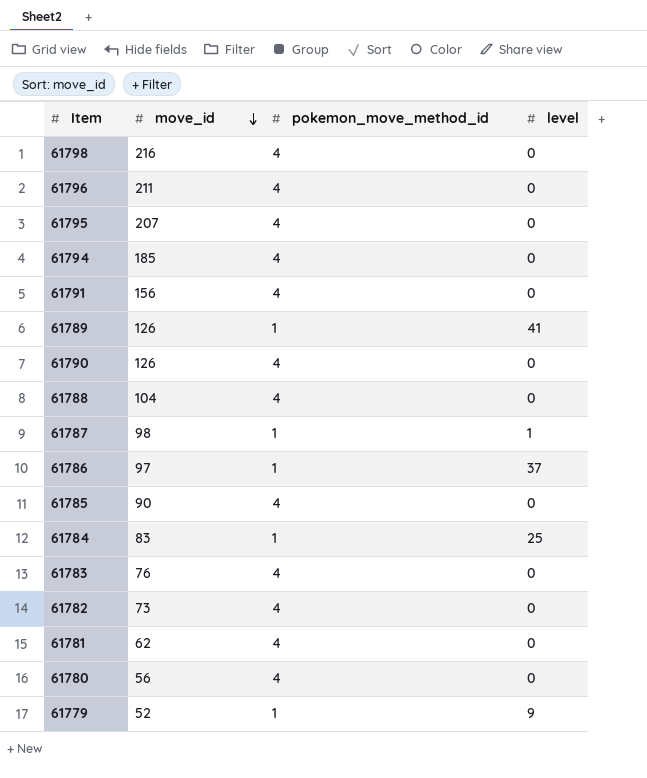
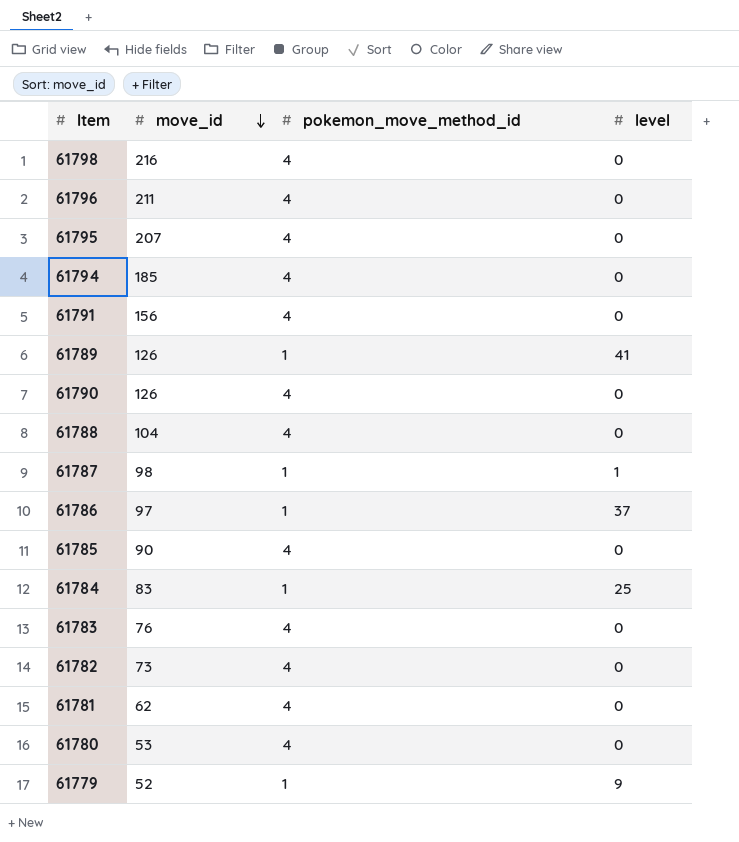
61780 | move_id: 56 -> 53

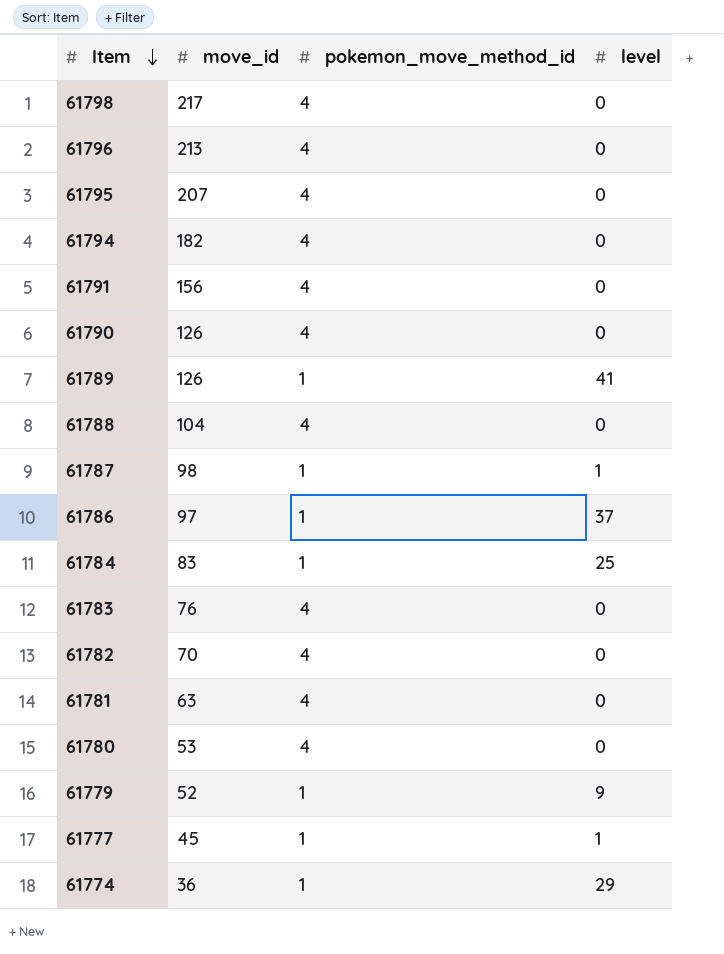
row order: move_id descending -> Item descending
row 61785: 90 | 4 | 0 -> none
61798 | move_id: 216 -> 217
61796 | move_id: 211 -> 213
61794 | move_id: 185 -> 182
61782 | move_id: 73 -> 70
61781 | move_id: 62 -> 63
row 61777: none -> 45 | 1 | 1
row 61774: none -> 36 | 1 | 29

